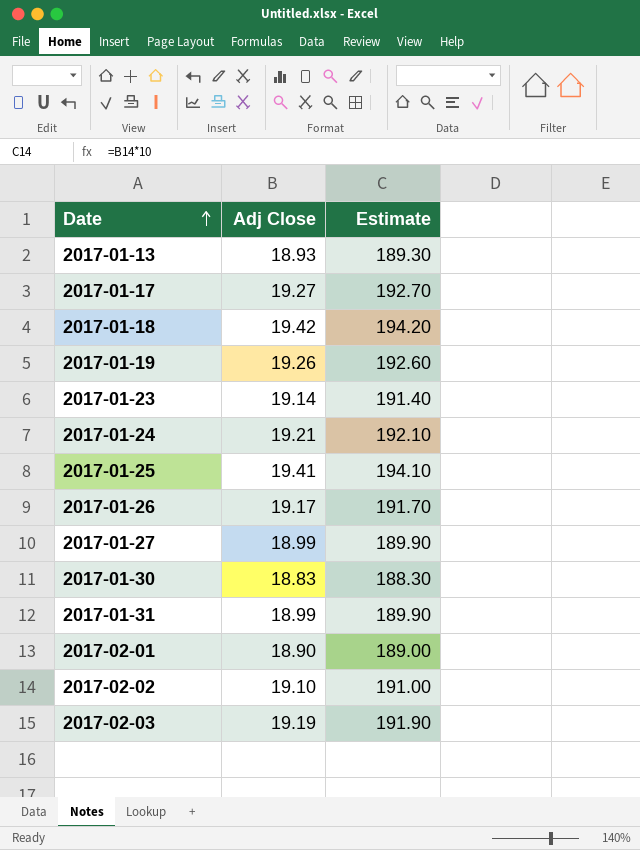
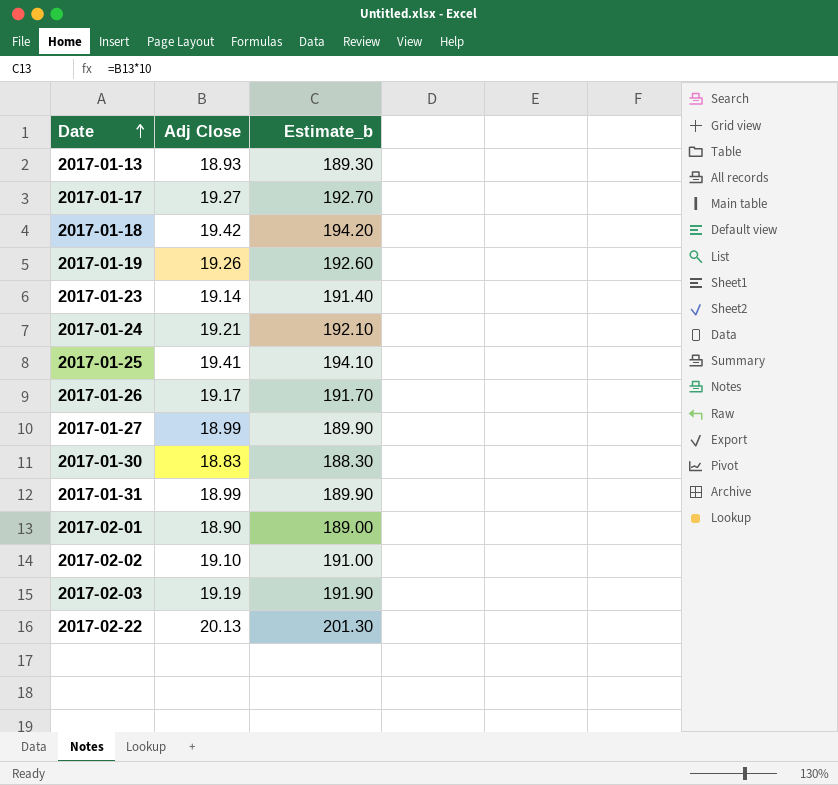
column name: Estimate -> Estimate_b
row 2017-02-22: none -> 20.13 | 201.30

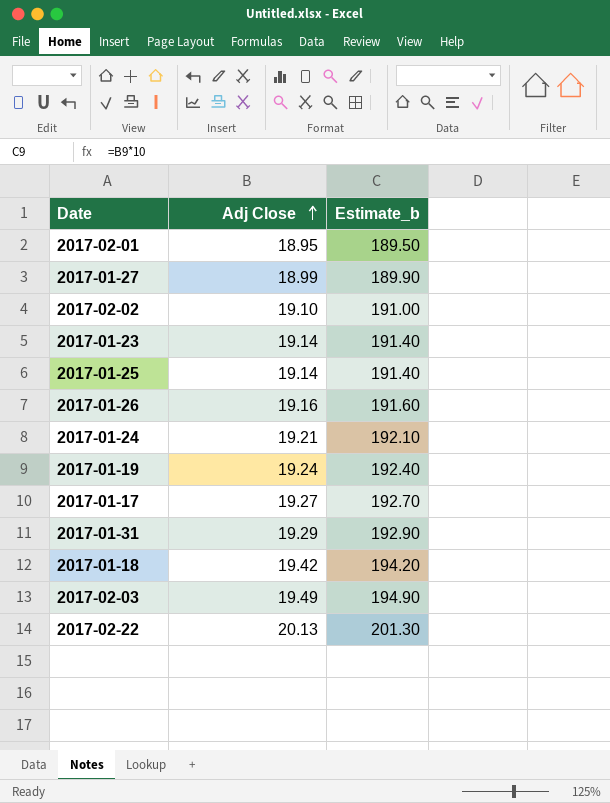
row order: Date ascending -> Adj Close ascending
row 2017-01-13: 18.93 | 189.30 -> none
row 2017-01-30: 18.83 | 188.30 -> none
2017-02-01 | Adj Close: 18.90 -> 18.95
2017-02-01 | Estimate_b: 189.00 -> 189.50
2017-01-25 | Adj Close: 19.41 -> 19.14
2017-01-25 | Estimate_b: 194.10 -> 191.40
2017-01-26 | Adj Close: 19.17 -> 19.16
2017-01-26 | Estimate_b: 191.70 -> 191.60
2017-01-19 | Adj Close: 19.26 -> 19.24
2017-01-19 | Estimate_b: 192.60 -> 192.40
2017-01-31 | Adj Close: 18.99 -> 19.29
2017-01-31 | Estimate_b: 189.90 -> 192.90
2017-02-03 | Adj Close: 19.19 -> 19.49
2017-02-03 | Estimate_b: 191.90 -> 194.90

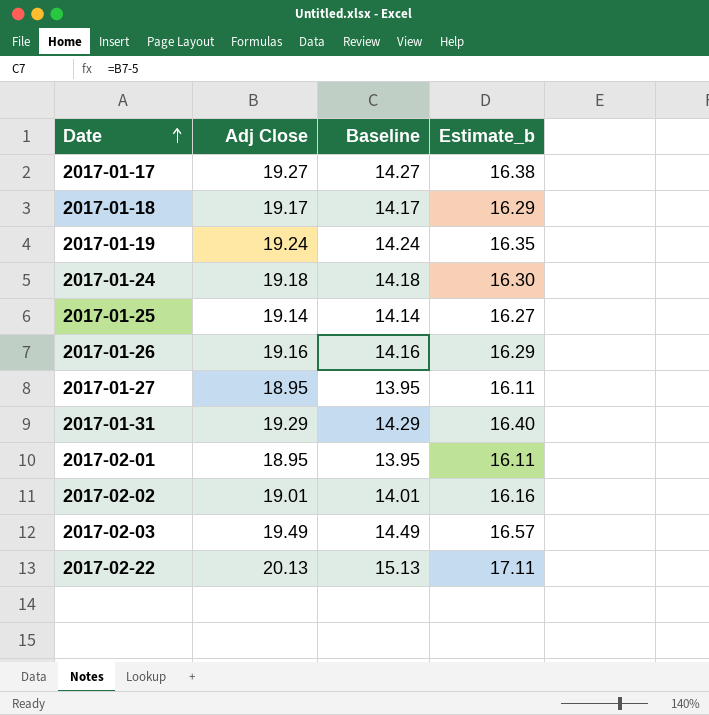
row order: Adj Close ascending -> Date ascending
column Baseline | formula: none -> [Adj Close] - 5
column Estimate_b | formula: [Adj Close] * 10 -> [Adj Close] * 0.85
row 2017-01-23: 19.14 | 191.40 -> none
2017-01-18 | Adj Close: 19.42 -> 19.17
2017-01-24 | Adj Close: 19.21 -> 19.18
2017-01-27 | Adj Close: 18.99 -> 18.95
2017-02-02 | Adj Close: 19.10 -> 19.01

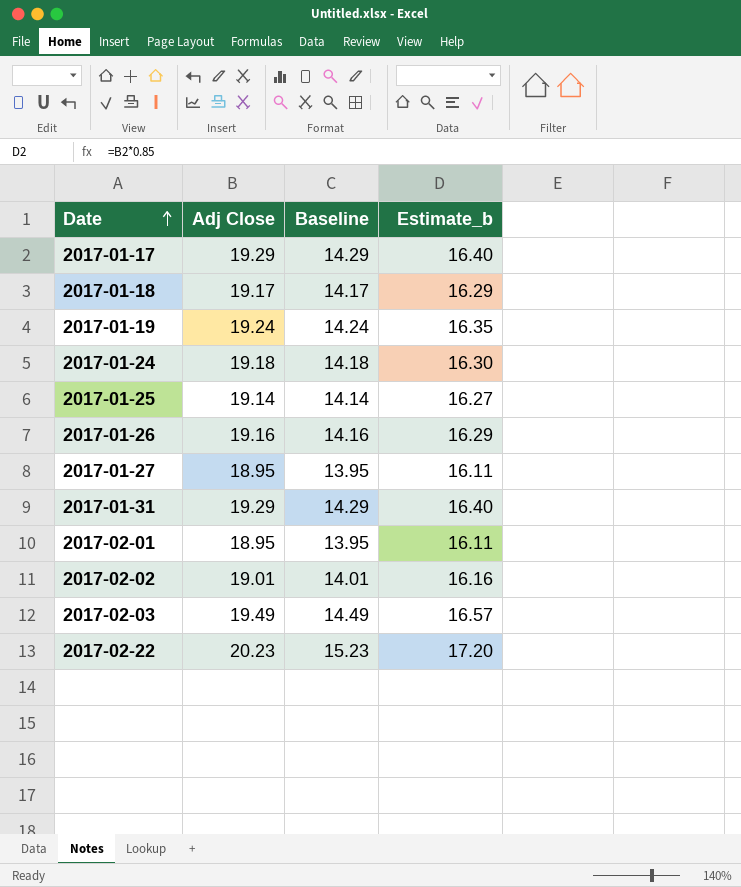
2017-01-17 | Adj Close: 19.27 -> 19.29
2017-01-17 | Baseline: 14.27 -> 14.29
2017-01-17 | Estimate_b: 16.38 -> 16.40
2017-02-22 | Adj Close: 20.13 -> 20.23
2017-02-22 | Baseline: 15.13 -> 15.23
2017-02-22 | Estimate_b: 17.11 -> 17.20

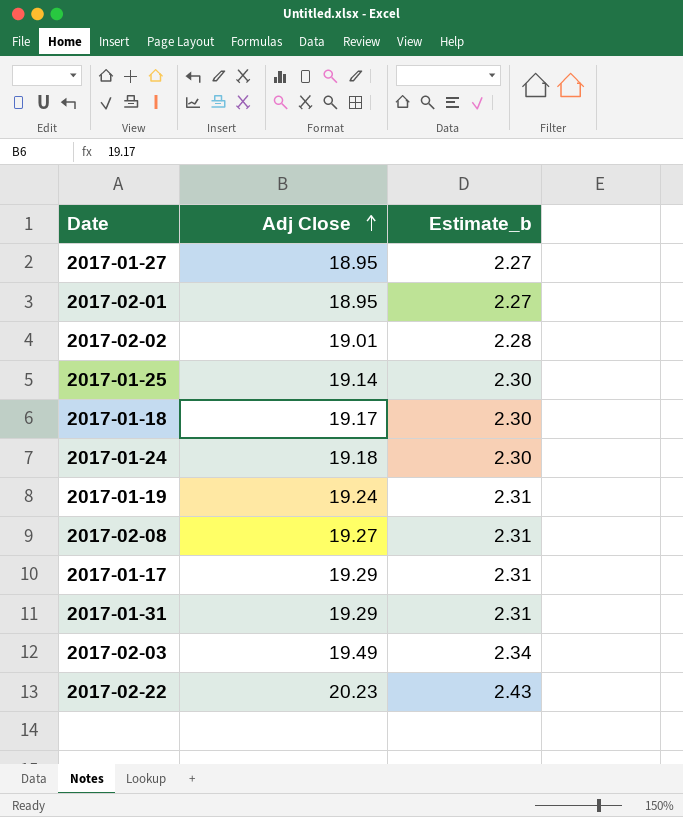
row order: Date ascending -> Adj Close ascending
column Baseline | formula: [Adj Close] - 5 -> none
column Estimate_b | formula: [Adj Close] * 0.85 -> [Adj Close] * 0.12
row 2017-01-26: 19.16 | 14.16 | 16.29 -> none
row 2017-02-08: none -> 19.27 | 2.31

